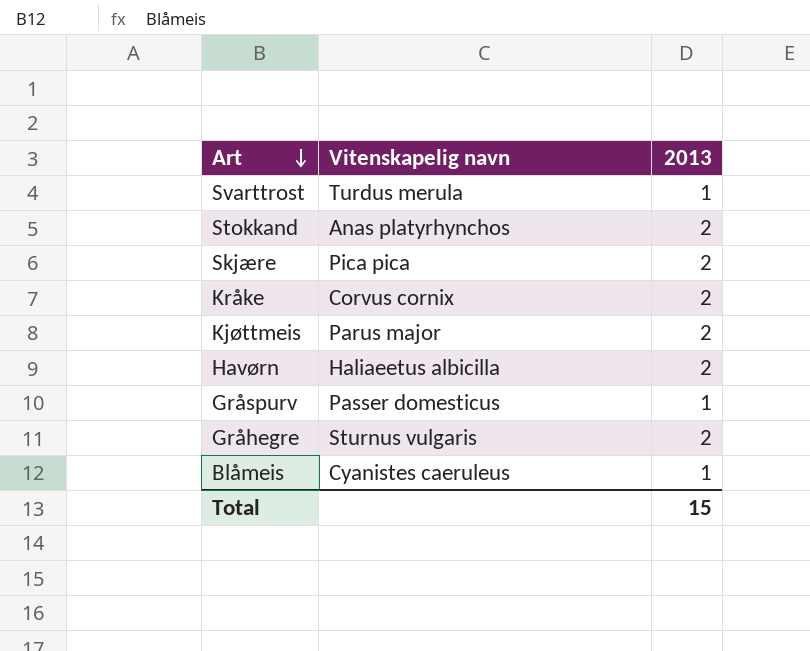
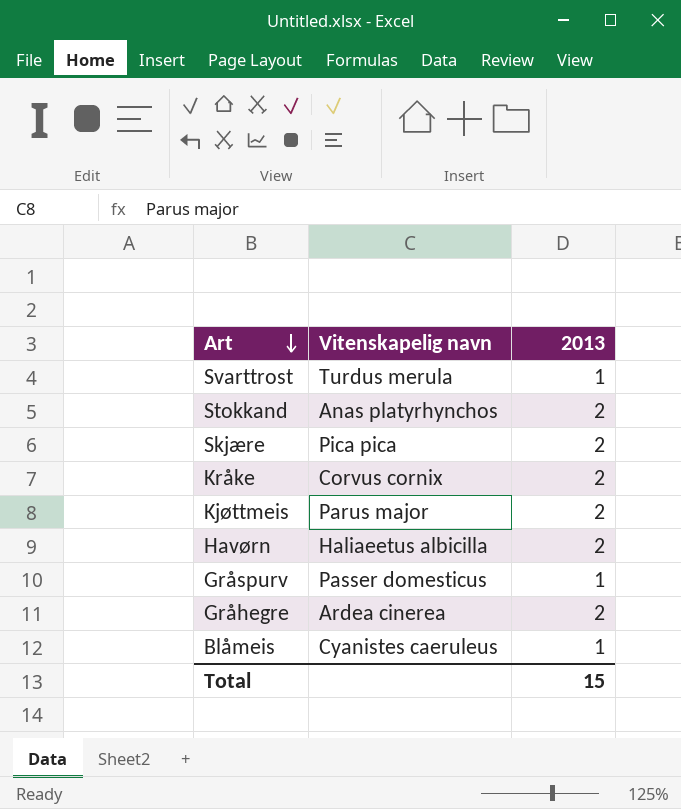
Gråhegre | Vitenskapelig navn: Sturnus vulgaris -> Ardea cinerea

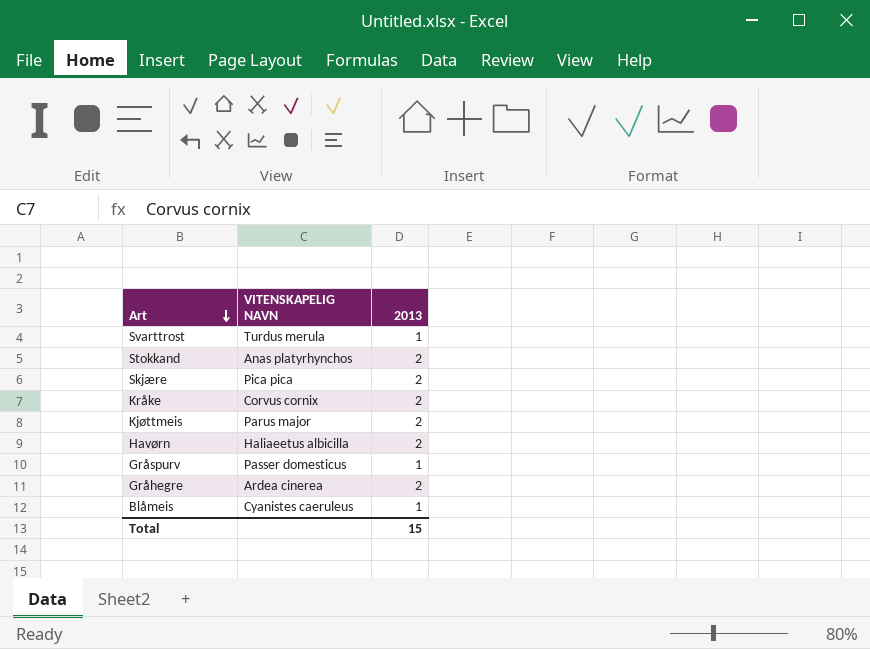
column name: Vitenskapelig navn -> VITENSKAPELIG NAVN

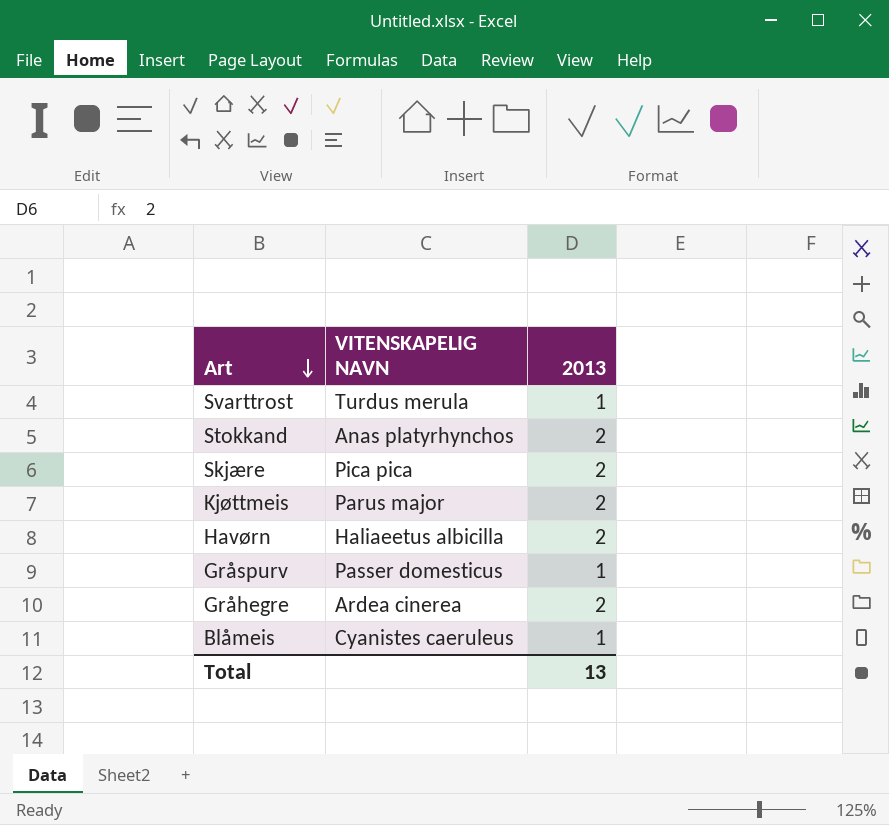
row Kråke: Corvus cornix | 2 -> none
Total | 2013: 15 -> 13

